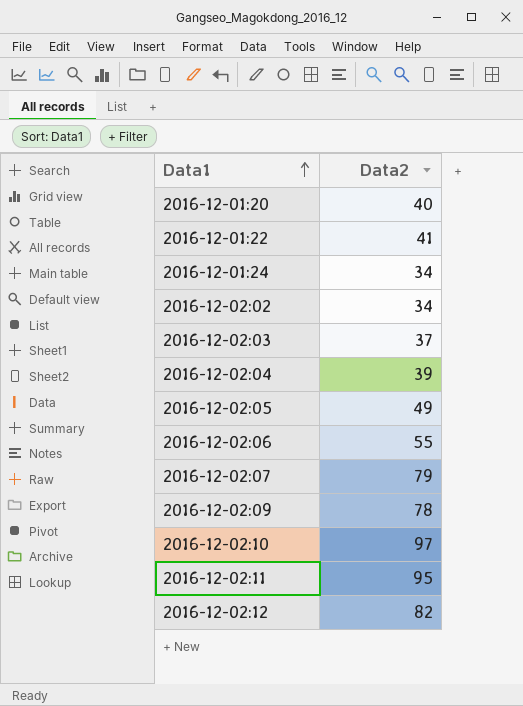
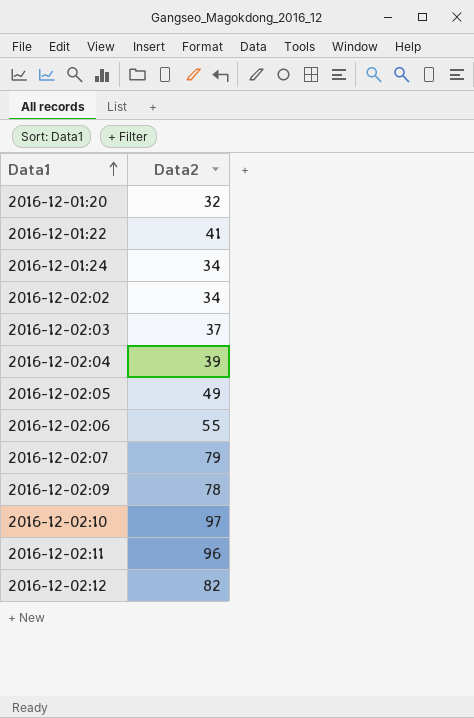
2016-12-01:20 | Data2: 40 -> 32
2016-12-02:11 | Data2: 95 -> 96

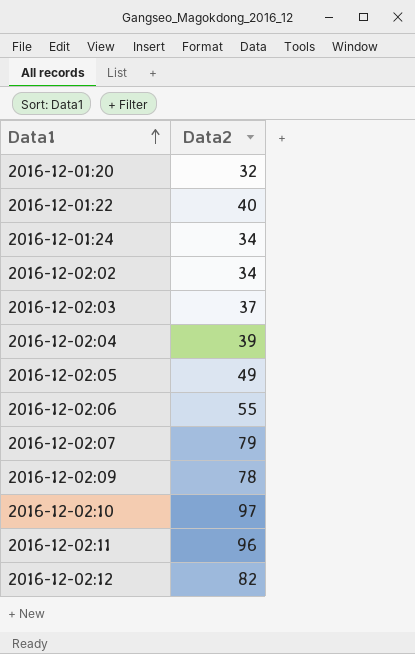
2016-12-01:22 | Data2: 41 -> 40

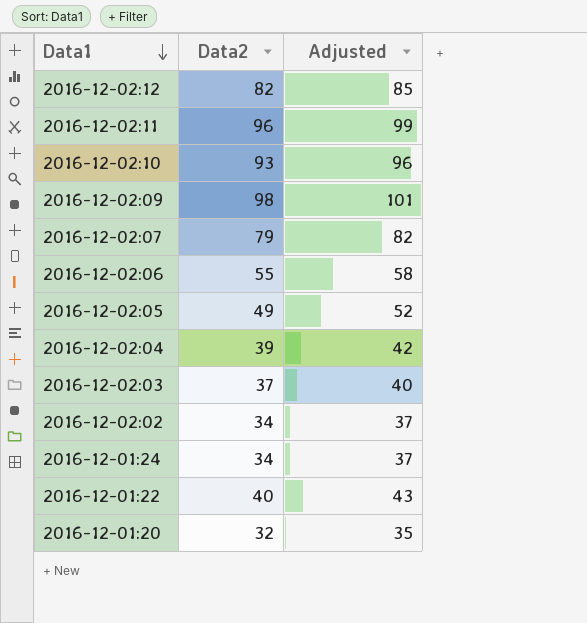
row order: Data1 ascending -> Data1 descending
column Adjusted | formula: none -> [Data2] + 3
2016-12-02:10 | Data2: 97 -> 93
2016-12-02:09 | Data2: 78 -> 98

